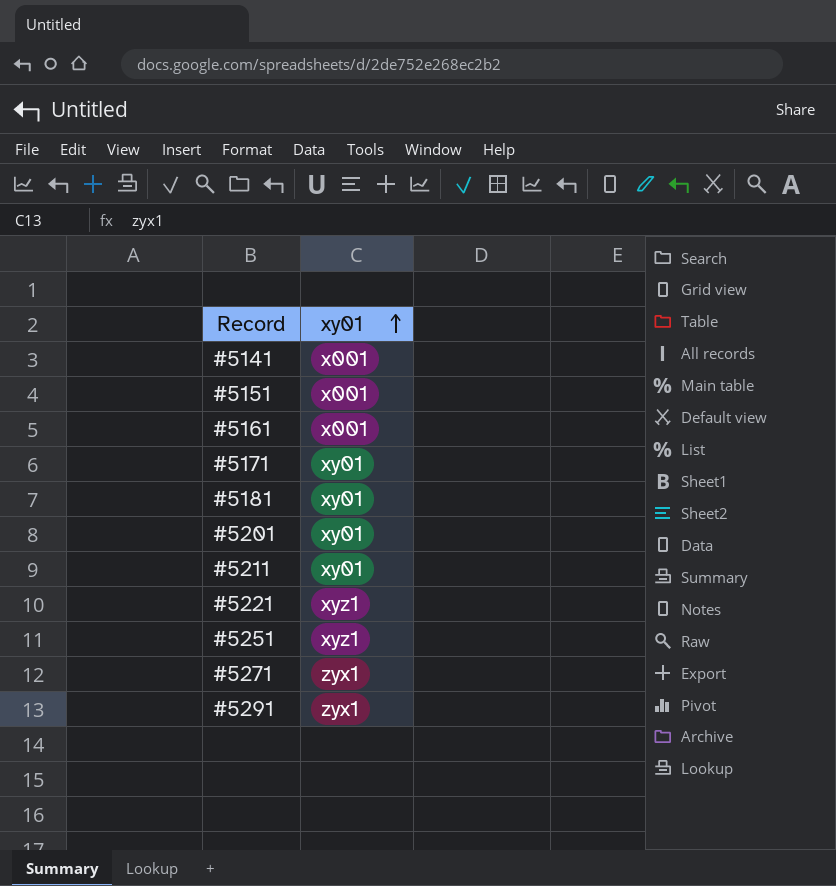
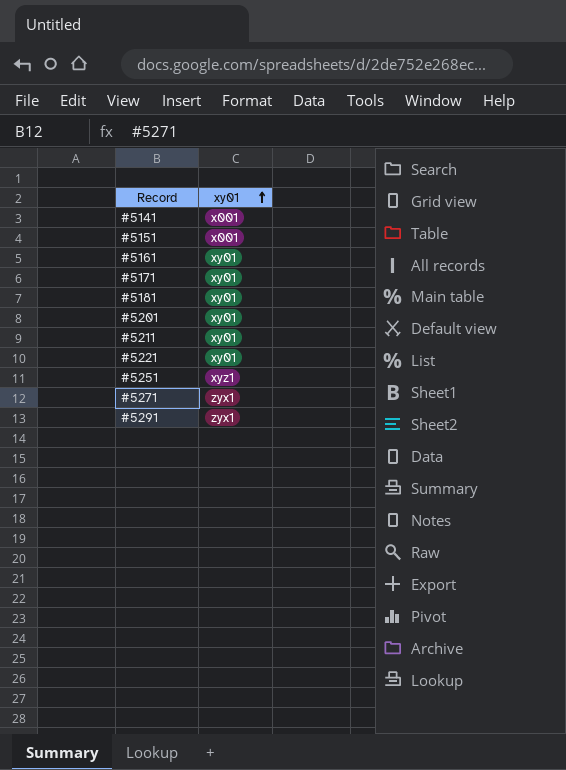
#5161 | xy01: x001 -> xy01
#5221 | xy01: xyz1 -> xy01

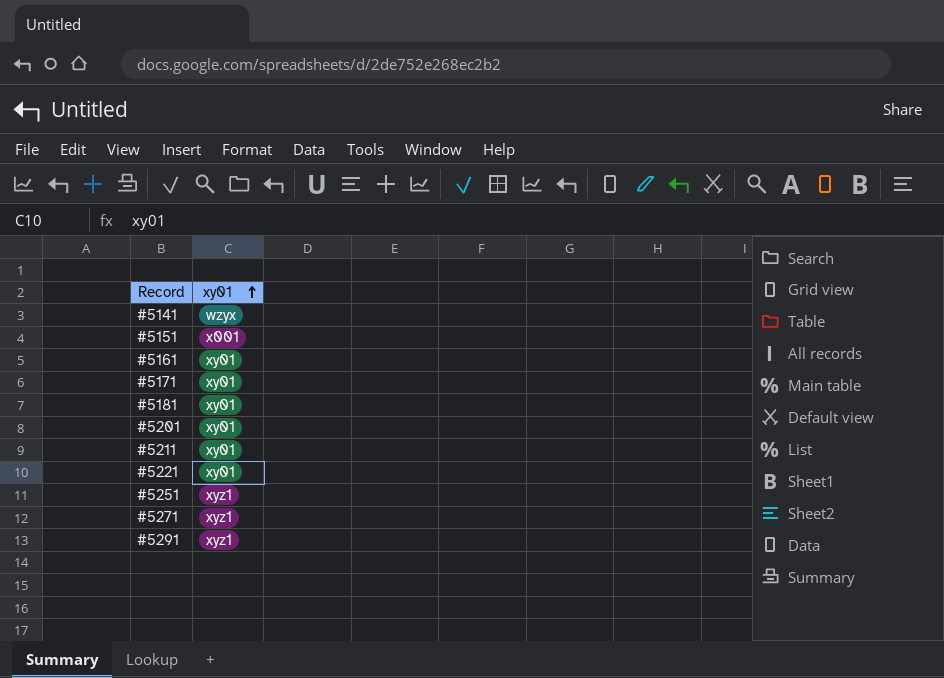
#5141 | xy01: x001 -> wzyx
#5271 | xy01: zyx1 -> xyz1
#5291 | xy01: zyx1 -> xyz1

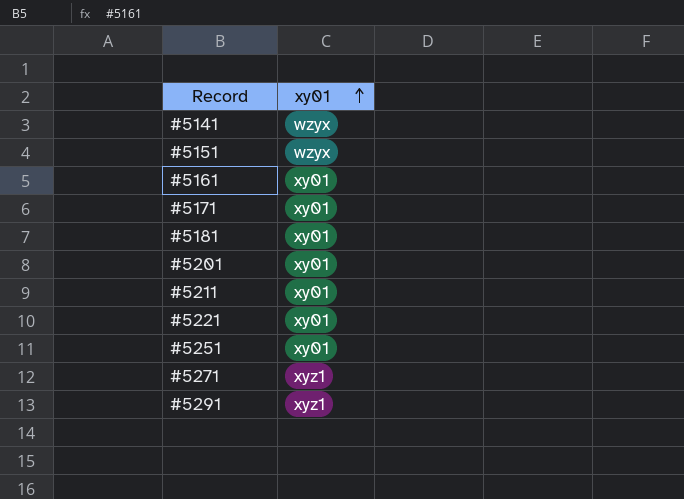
#5151 | xy01: x001 -> wzyx
#5251 | xy01: xyz1 -> xy01

